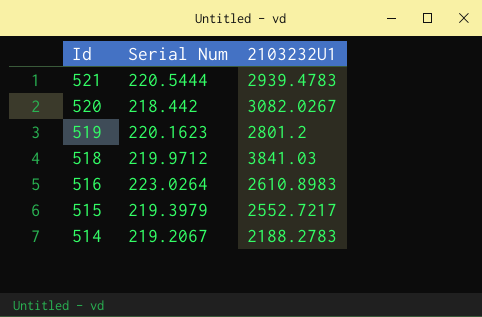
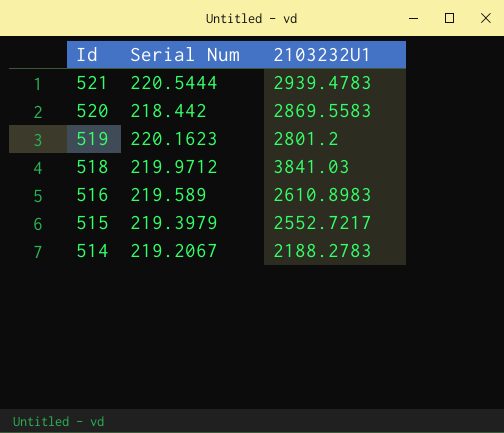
520 | 2103232U1: 3082.0267 -> 2869.5583
516 | Serial Num: 223.0264 -> 219.589

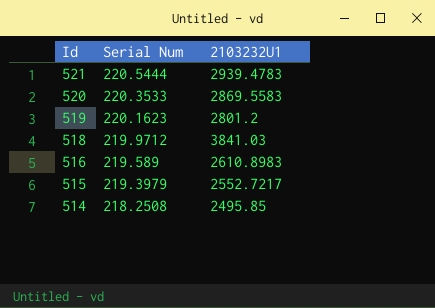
520 | Serial Num: 218.442 -> 220.3533
514 | Serial Num: 219.2067 -> 218.2508
514 | 2103232U1: 2188.2783 -> 2495.85

